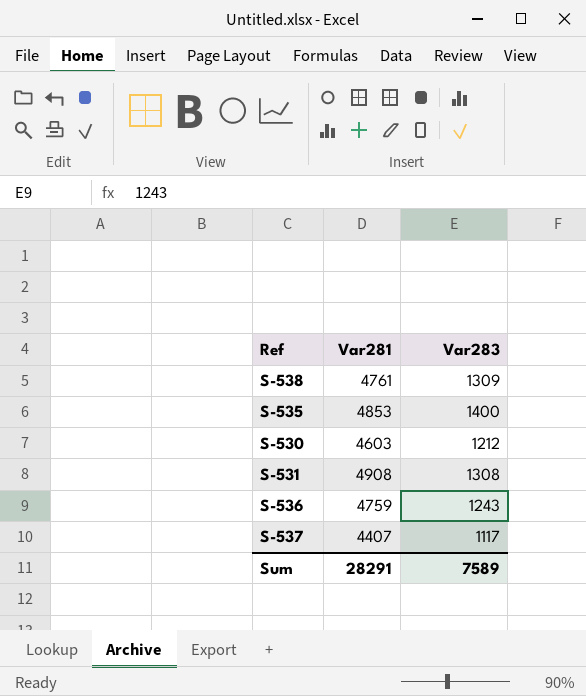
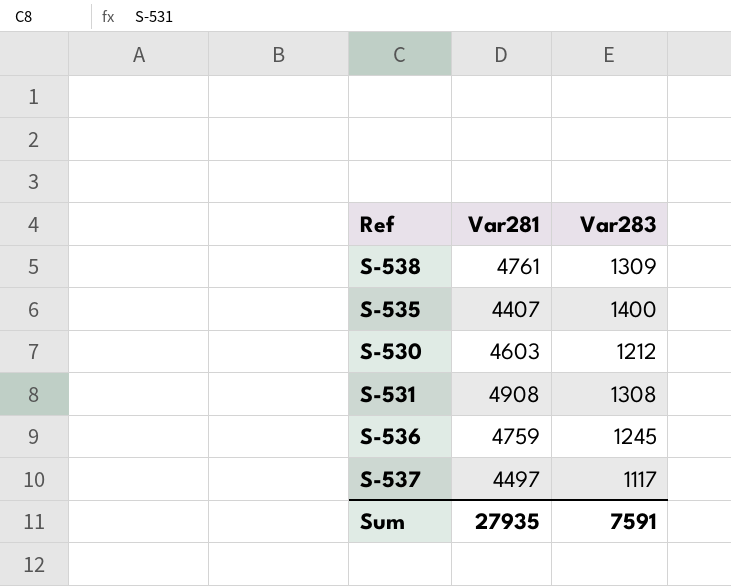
S-535 | Var281: 4853 -> 4407
S-536 | Var283: 1243 -> 1245
S-537 | Var281: 4407 -> 4497
Sum | Var281: 28291 -> 27935
Sum | Var283: 7589 -> 7591

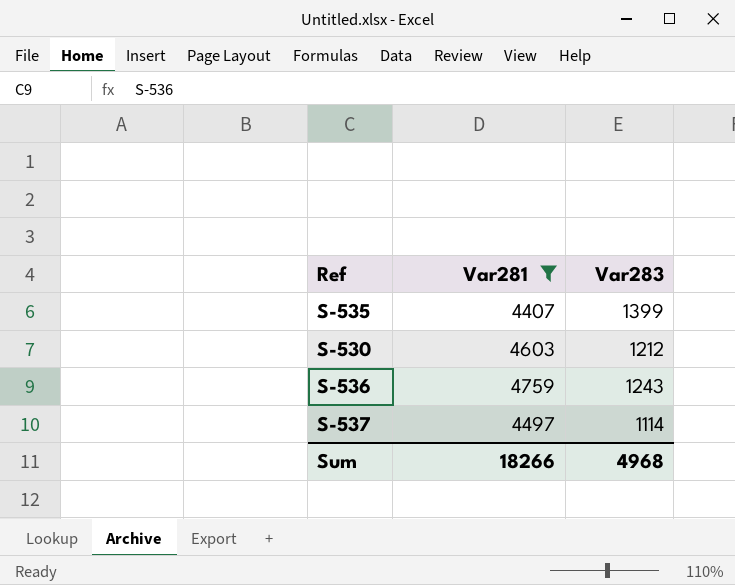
filter: none -> Var281 <= 4759
S-535 | Var283: 1400 -> 1399
S-536 | Var283: 1245 -> 1243
S-537 | Var283: 1117 -> 1114
Sum | Var281: 27935 -> 18266
Sum | Var283: 7591 -> 4968

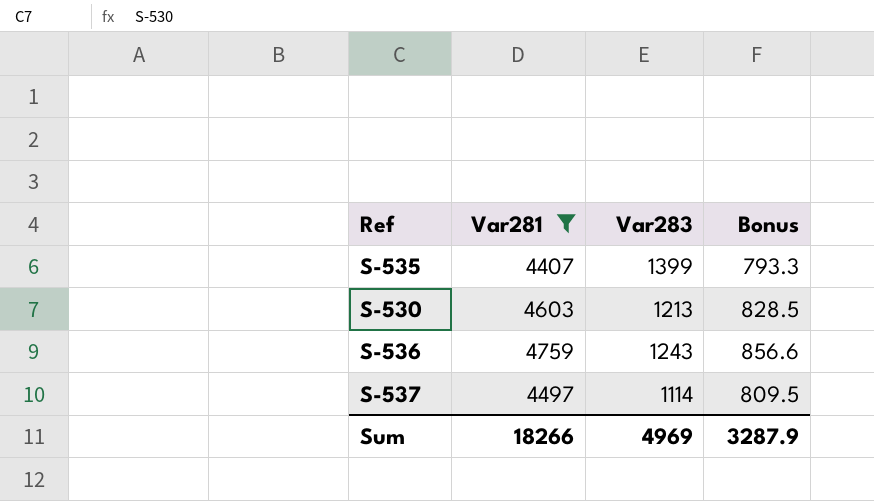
column Bonus | formula: none -> [Var281] * 0.18
S-530 | Var283: 1212 -> 1213
Sum | Var283: 4968 -> 4969

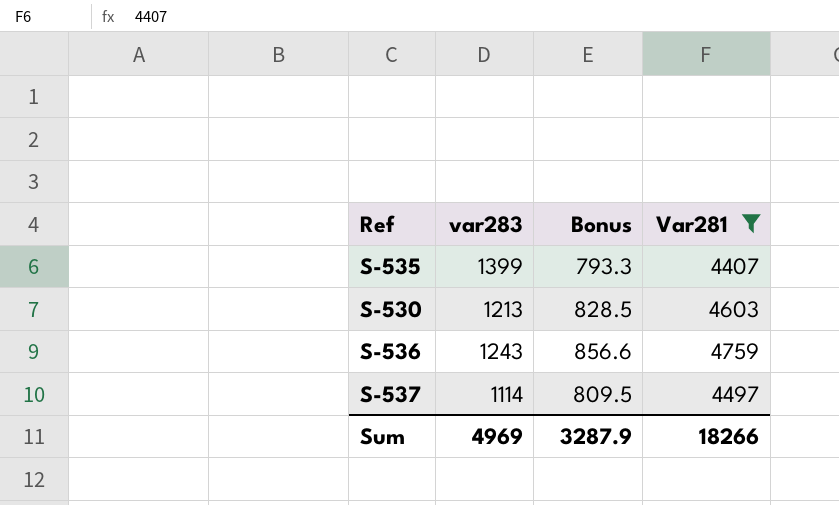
column name: Var283 -> var283
column Var281 | position: 2 -> 4

